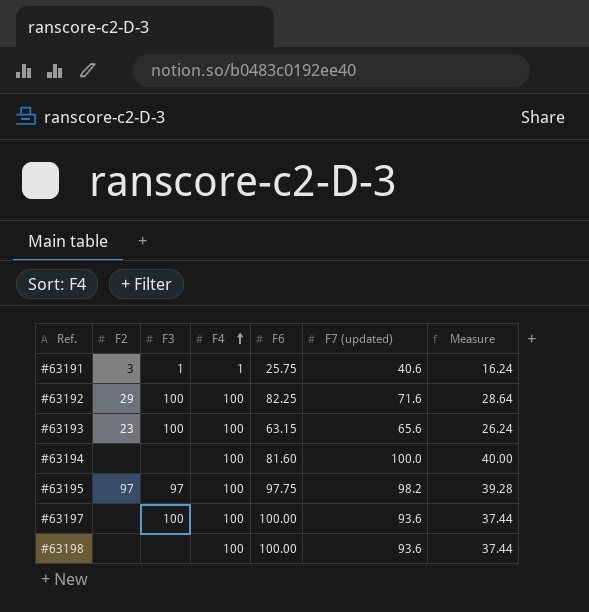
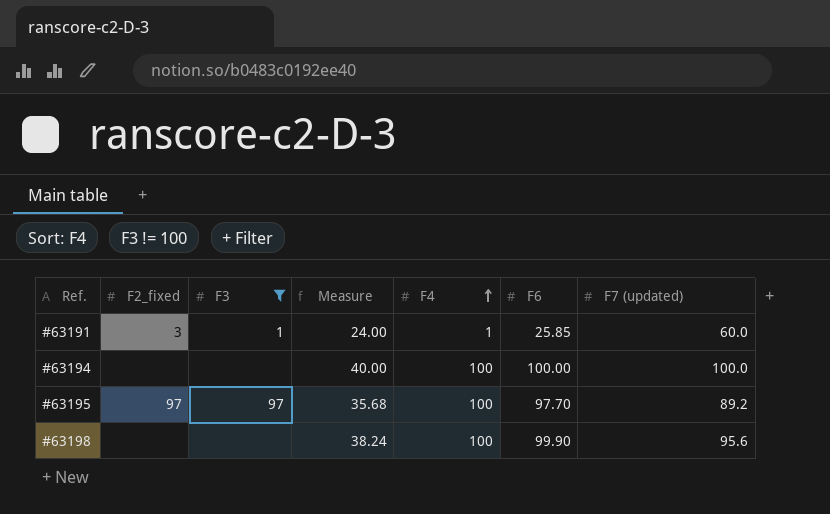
filter: none -> F3 != 100
column name: F2 -> F2_fixed
column Measure | position: 7 -> 4
#63191 | Measure: 16.24 -> 24.00
#63191 | F6: 25.75 -> 25.85
#63191 | F7 (updated): 40.6 -> 60.0
#63194 | F6: 81.60 -> 100.00
#63195 | Measure: 39.28 -> 35.68
#63195 | F6: 97.75 -> 97.70
#63195 | F7 (updated): 98.2 -> 89.2
#63198 | Measure: 37.44 -> 38.24
#63198 | F6: 100.00 -> 99.90
#63198 | F7 (updated): 93.6 -> 95.6

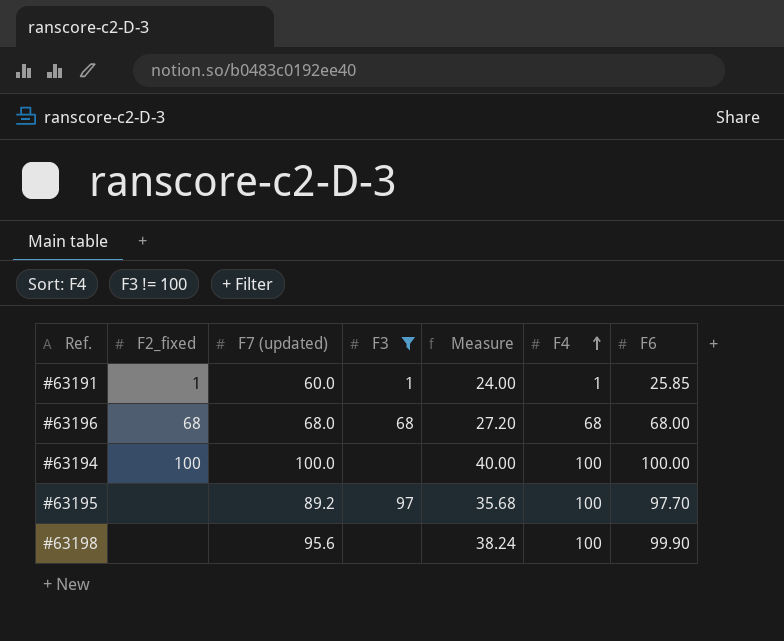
column F7 (updated) | position: 7 -> 3
#63191 | F2_fixed: 3 -> 1
row #63196: none -> 68 | 68.0 | 68 | 27.20 | 68 | 68.00
#63194 | F2_fixed: none -> 100
#63195 | F2_fixed: 97 -> none

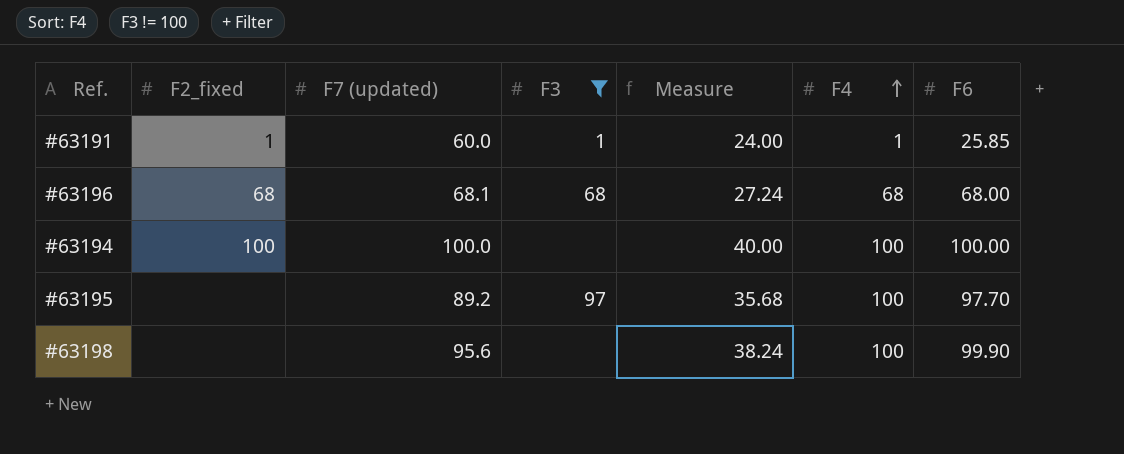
#63196 | F7 (updated): 68.0 -> 68.1
#63196 | Measure: 27.20 -> 27.24

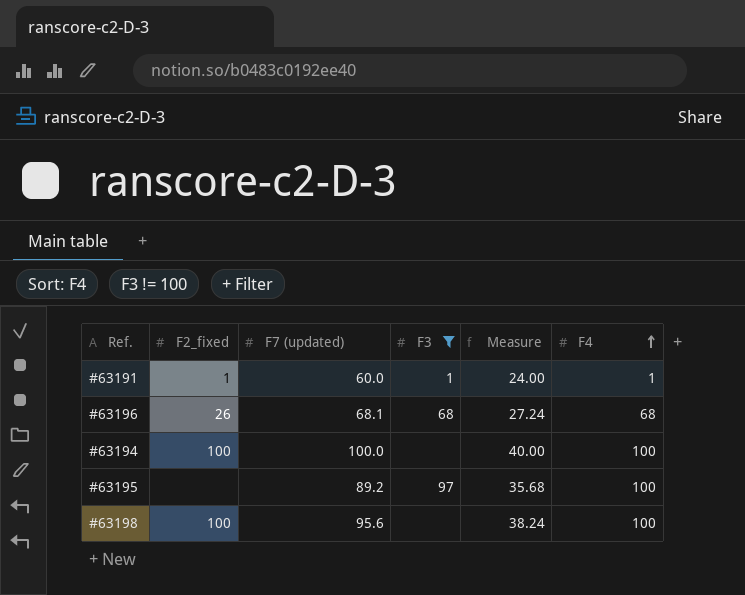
column F6 | position: 7 -> none
#63196 | F2_fixed: 68 -> 26
#63198 | F2_fixed: none -> 100

